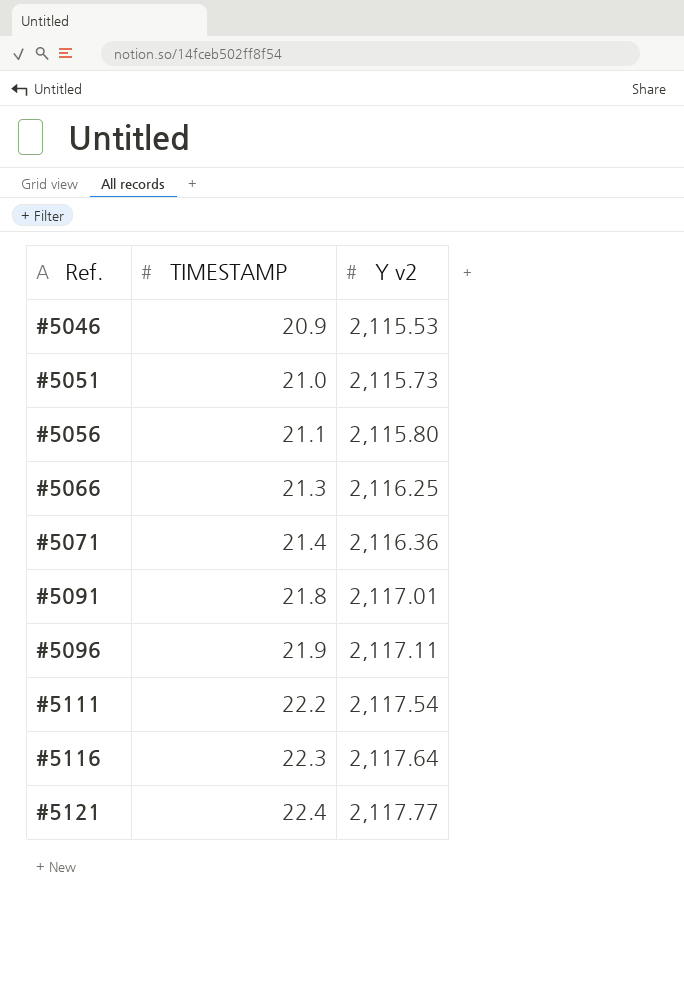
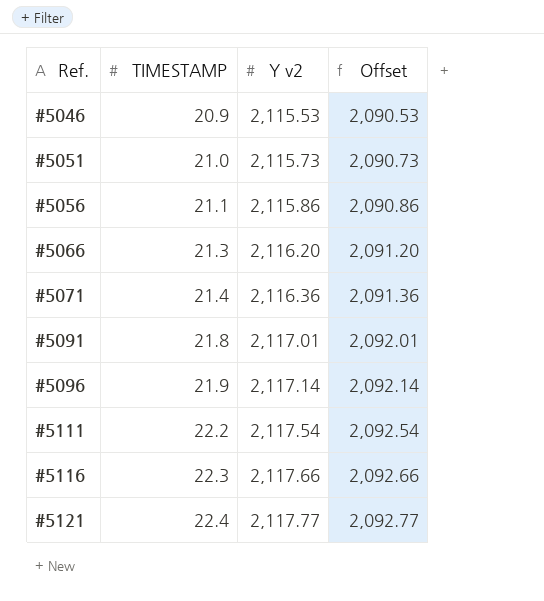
column Offset | formula: none -> [Y v2] - 25
#5056 | Y v2: 2,115.80 -> 2,115.86
#5066 | Y v2: 2,116.25 -> 2,116.20
#5096 | Y v2: 2,117.11 -> 2,117.14
#5116 | Y v2: 2,117.64 -> 2,117.66

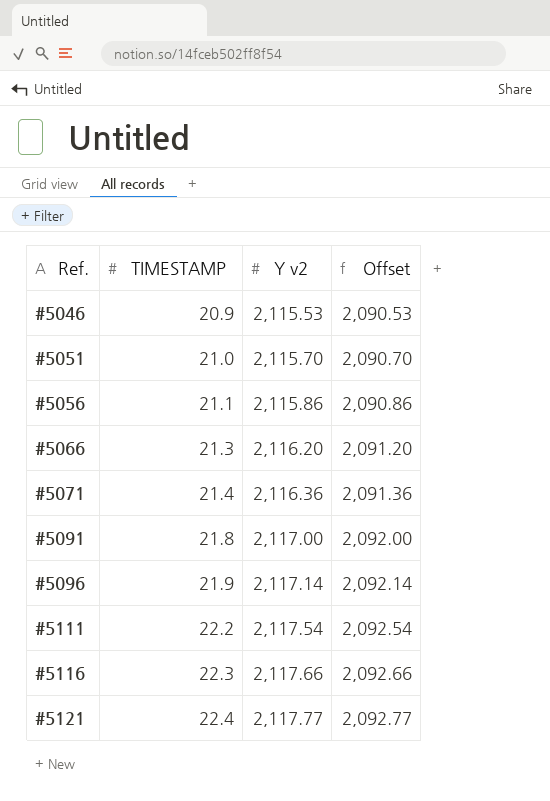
#5051 | Y v2: 2,115.73 -> 2,115.70
#5051 | Offset: 2,090.73 -> 2,090.70
#5091 | Y v2: 2,117.01 -> 2,117.00
#5091 | Offset: 2,092.01 -> 2,092.00

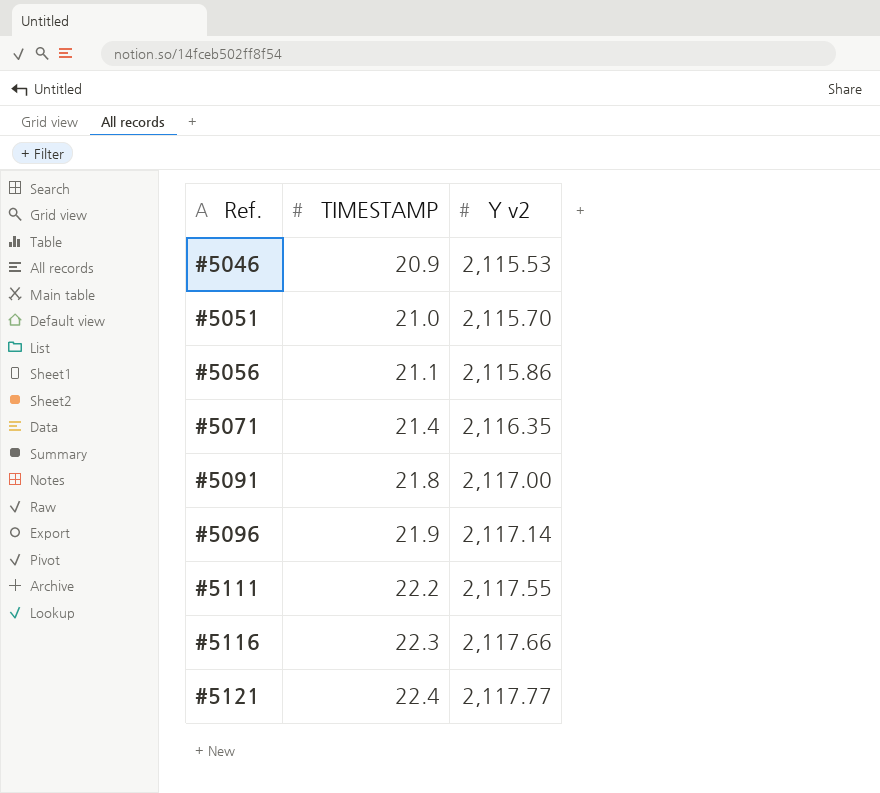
column Offset | formula: [Y v2] - 25 -> none
row #5066: 21.3 | 2,116.20 | 2,091.20 -> none
#5071 | Y v2: 2,116.36 -> 2,116.35
#5111 | Y v2: 2,117.54 -> 2,117.55

